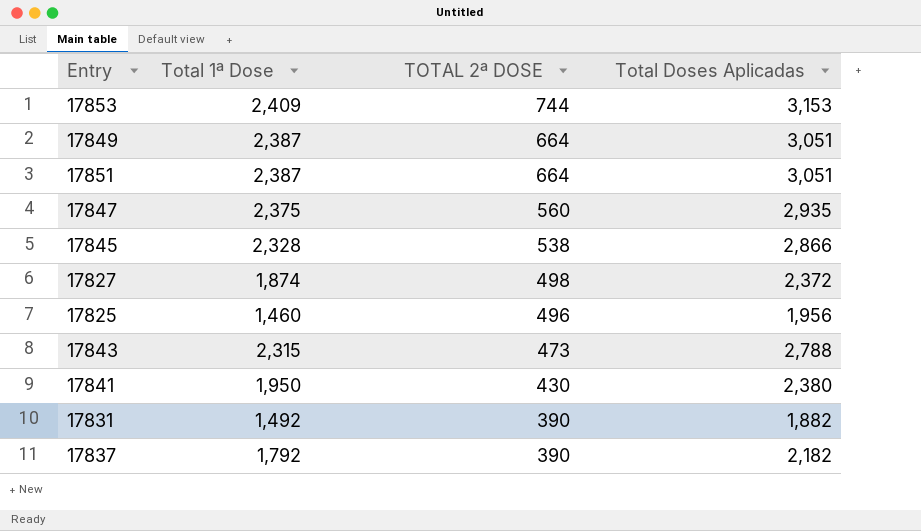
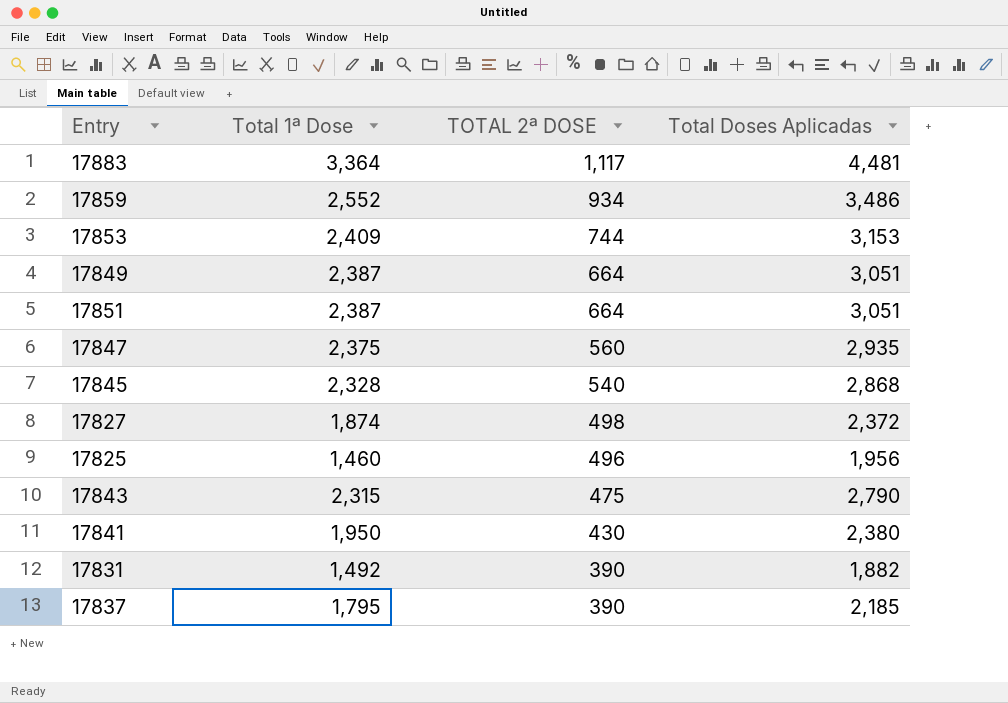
row 17883: none -> 3,364 | 1,117 | 4,481
row 17859: none -> 2,552 | 934 | 3,486
17845 | TOTAL 2ª DOSE: 538 -> 540
17845 | Total Doses Aplicadas: 2,866 -> 2,868
17843 | TOTAL 2ª DOSE: 473 -> 475
17843 | Total Doses Aplicadas: 2,788 -> 2,790
17837 | Total 1ª Dose: 1,792 -> 1,795
17837 | Total Doses Aplicadas: 2,182 -> 2,185

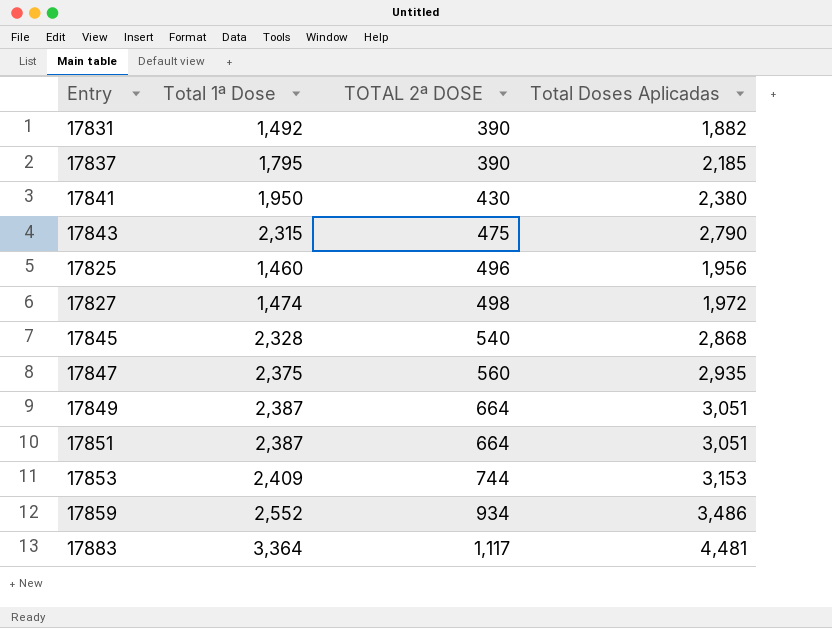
row order: TOTAL 2ª DOSE descending -> TOTAL 2ª DOSE ascending
17827 | Total 1ª Dose: 1,874 -> 1,474
17827 | Total Doses Aplicadas: 2,372 -> 1,972

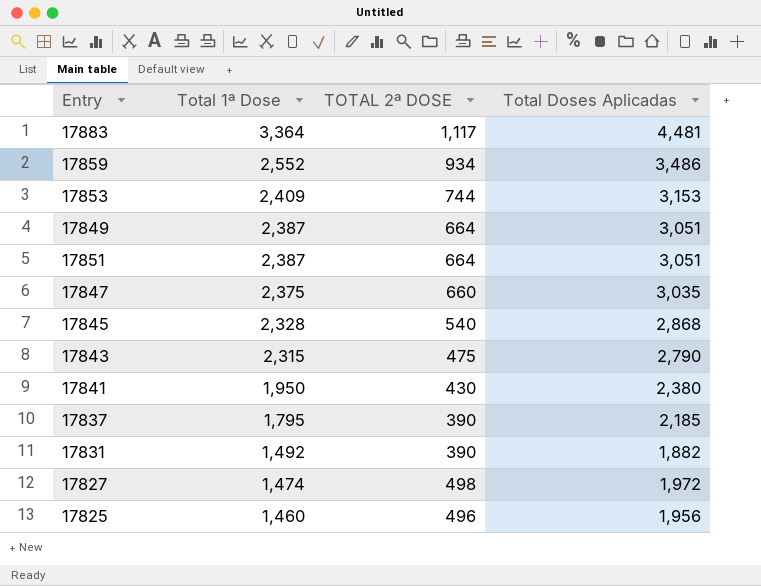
row order: TOTAL 2ª DOSE ascending -> Total 1ª Dose descending
17847 | TOTAL 2ª DOSE: 560 -> 660
17847 | Total Doses Aplicadas: 2,935 -> 3,035

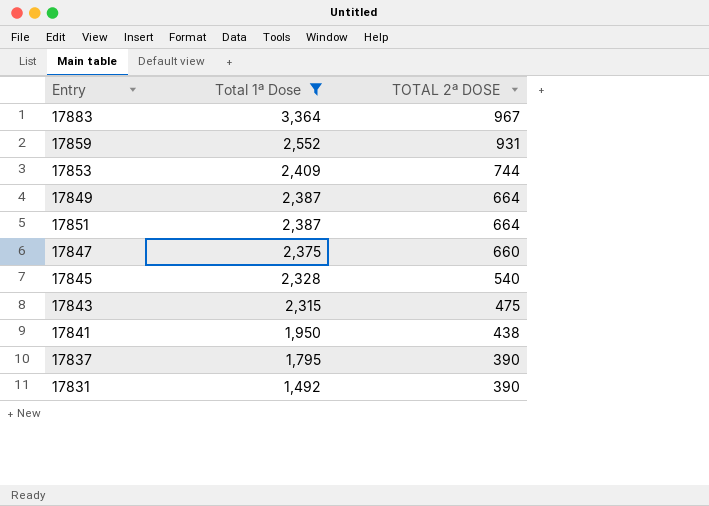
filter: none -> Total 1ª Dose >= 1,492
column Total Doses Aplicadas | formula: [Total 1ª Dose] + [TOTAL 2ª DOSE] -> none
17883 | TOTAL 2ª DOSE: 1,117 -> 967
17859 | TOTAL 2ª DOSE: 934 -> 931
17841 | TOTAL 2ª DOSE: 430 -> 438

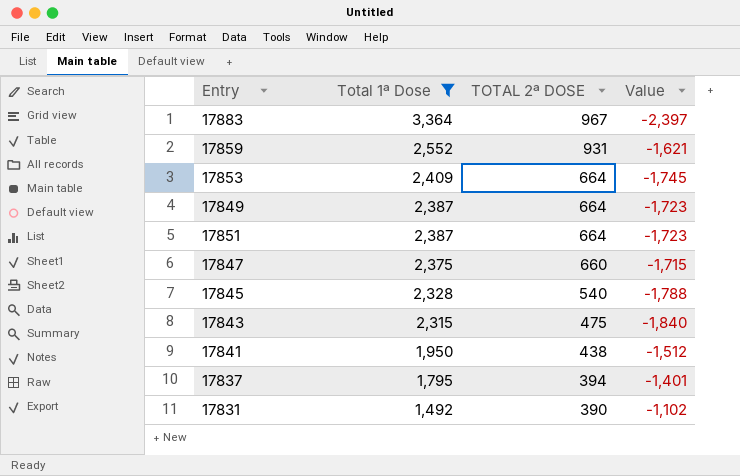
column Value | formula: none -> [TOTAL 2ª DOSE] - [Total 1ª Dose]
17853 | TOTAL 2ª DOSE: 744 -> 664
17837 | TOTAL 2ª DOSE: 390 -> 394

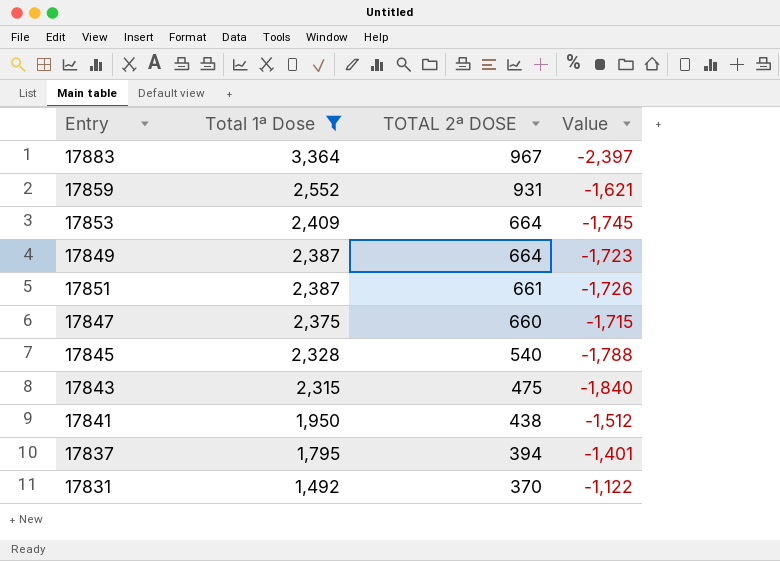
17851 | TOTAL 2ª DOSE: 664 -> 661
17851 | Value: -1,723 -> -1,726
17831 | TOTAL 2ª DOSE: 390 -> 370
17831 | Value: -1,102 -> -1,122

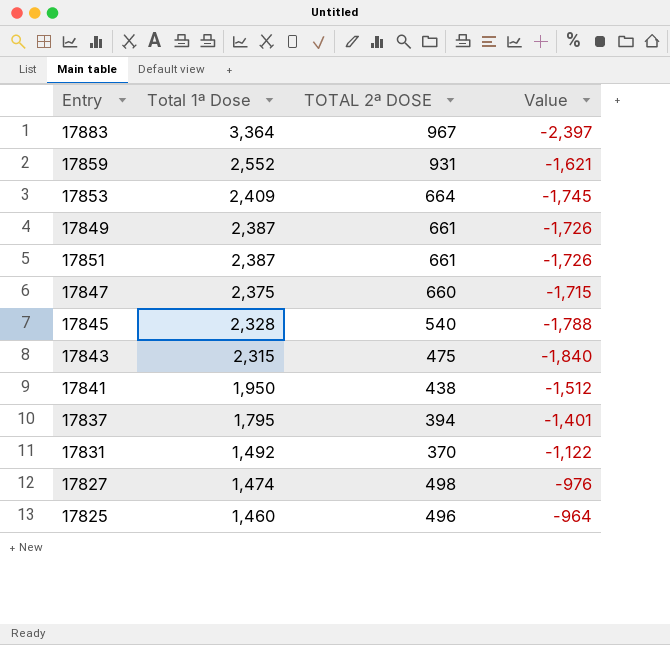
filter: Total 1ª Dose >= 1,492 -> none
17849 | TOTAL 2ª DOSE: 664 -> 661
17849 | Value: -1,723 -> -1,726

